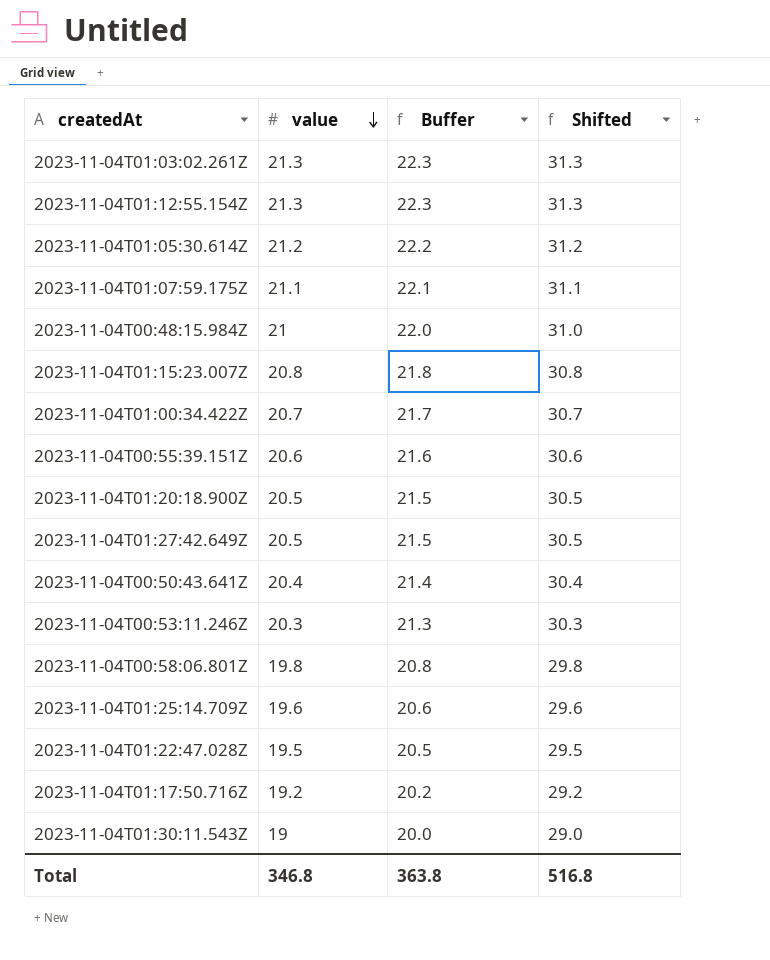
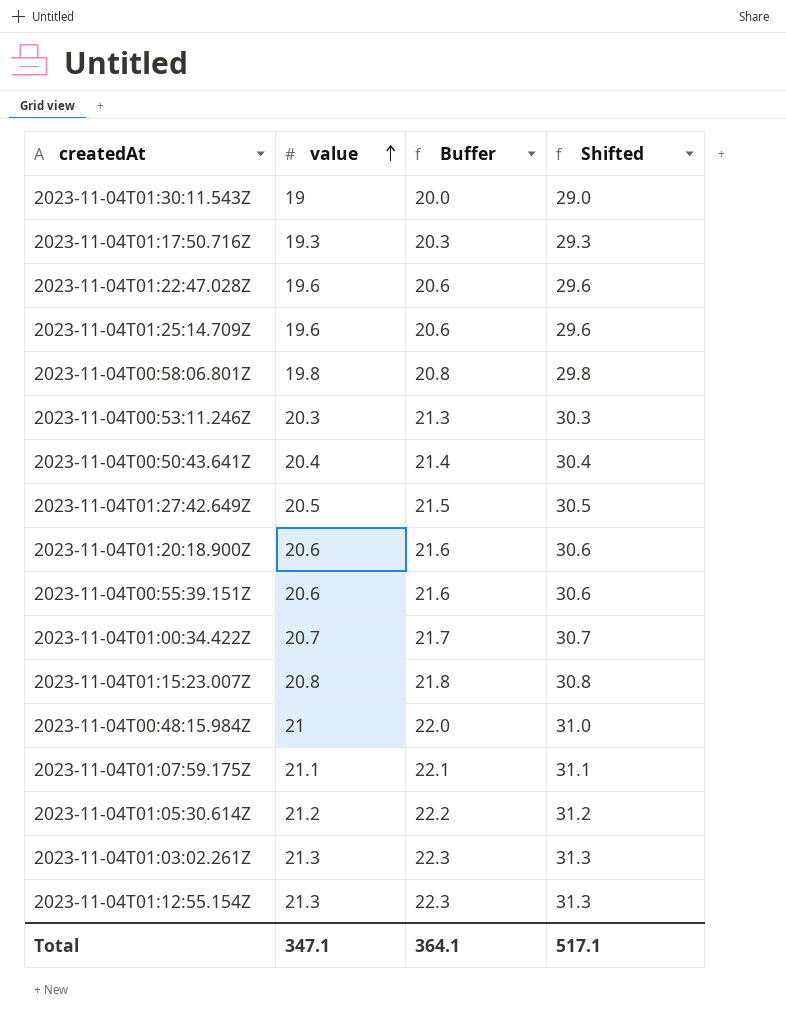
row order: value descending -> value ascending
2023-11-04T01:17:50.716Z | value: 19.2 -> 19.3
2023-11-04T01:17:50.716Z | Buffer: 20.2 -> 20.3
2023-11-04T01:17:50.716Z | Shifted: 29.2 -> 29.3
2023-11-04T01:22:47.028Z | value: 19.5 -> 19.6
2023-11-04T01:22:47.028Z | Buffer: 20.5 -> 20.6
2023-11-04T01:22:47.028Z | Shifted: 29.5 -> 29.6
2023-11-04T01:20:18.900Z | value: 20.5 -> 20.6
2023-11-04T01:20:18.900Z | Buffer: 21.5 -> 21.6
2023-11-04T01:20:18.900Z | Shifted: 30.5 -> 30.6
Total | value: 346.8 -> 347.1
Total | Buffer: 363.8 -> 364.1
Total | Shifted: 516.8 -> 517.1

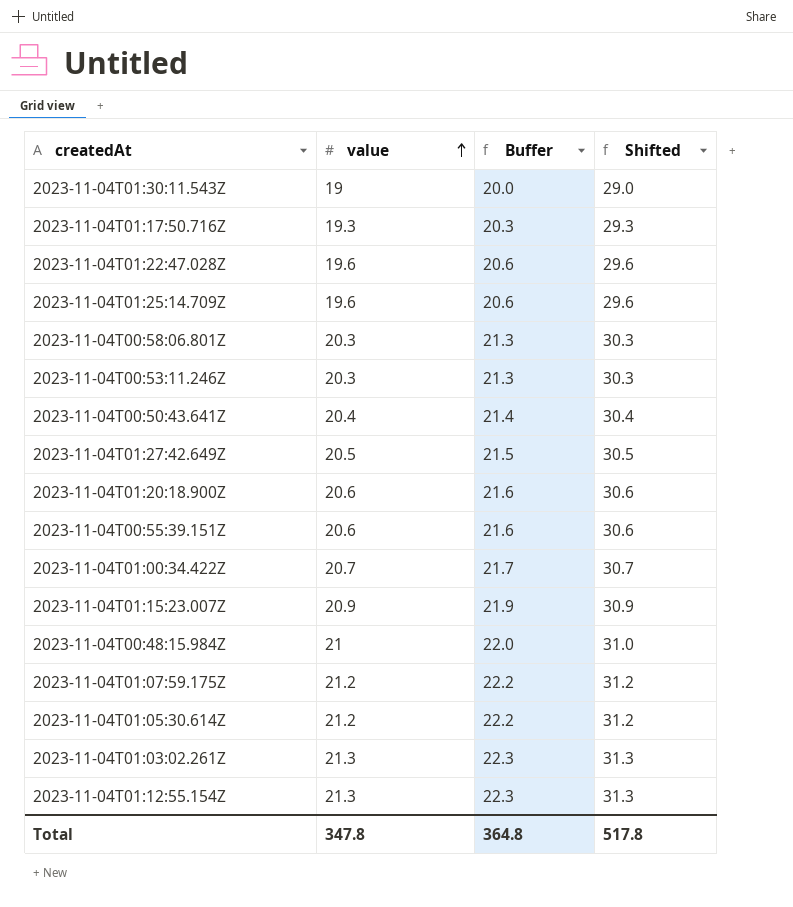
2023-11-04T00:58:06.801Z | value: 19.8 -> 20.3
2023-11-04T00:58:06.801Z | Buffer: 20.8 -> 21.3
2023-11-04T00:58:06.801Z | Shifted: 29.8 -> 30.3
2023-11-04T01:15:23.007Z | value: 20.8 -> 20.9
2023-11-04T01:15:23.007Z | Buffer: 21.8 -> 21.9
2023-11-04T01:15:23.007Z | Shifted: 30.8 -> 30.9
2023-11-04T01:07:59.175Z | value: 21.1 -> 21.2
2023-11-04T01:07:59.175Z | Buffer: 22.1 -> 22.2
2023-11-04T01:07:59.175Z | Shifted: 31.1 -> 31.2
Total | value: 347.1 -> 347.8
Total | Buffer: 364.1 -> 364.8
Total | Shifted: 517.1 -> 517.8

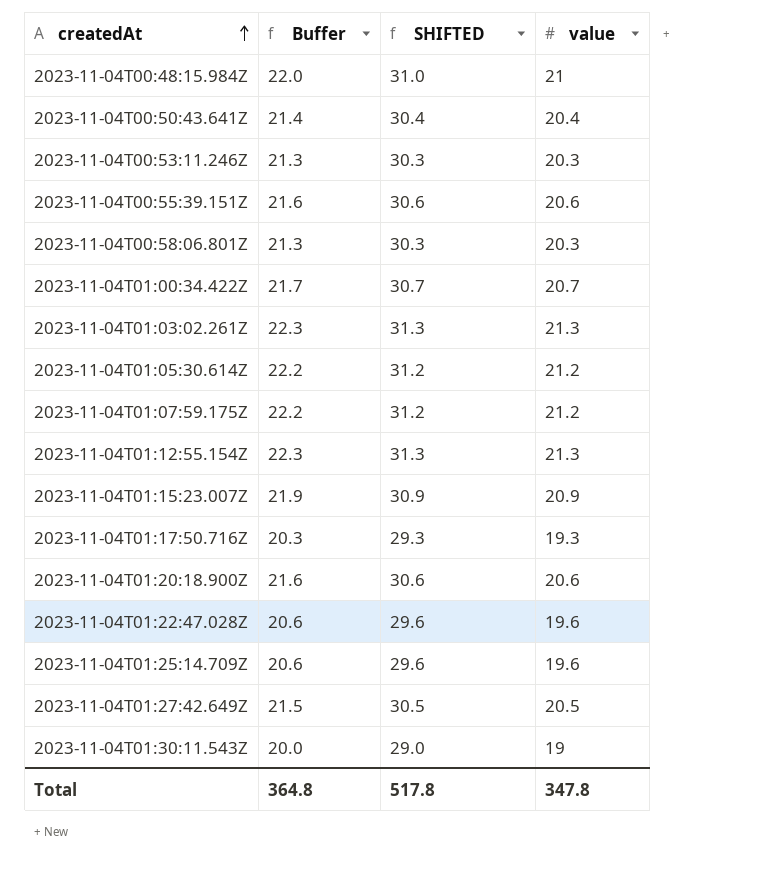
row order: value ascending -> createdAt ascending
column name: Shifted -> SHIFTED
column value | position: 2 -> 4

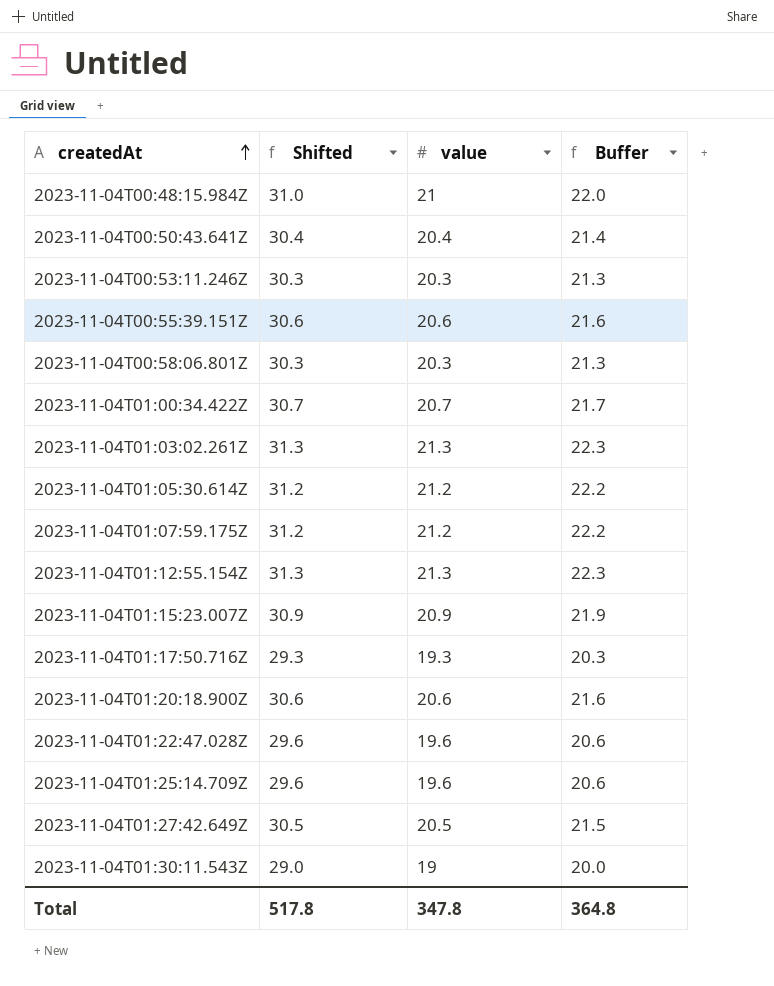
column name: SHIFTED -> Shifted
column Buffer | position: 2 -> 4

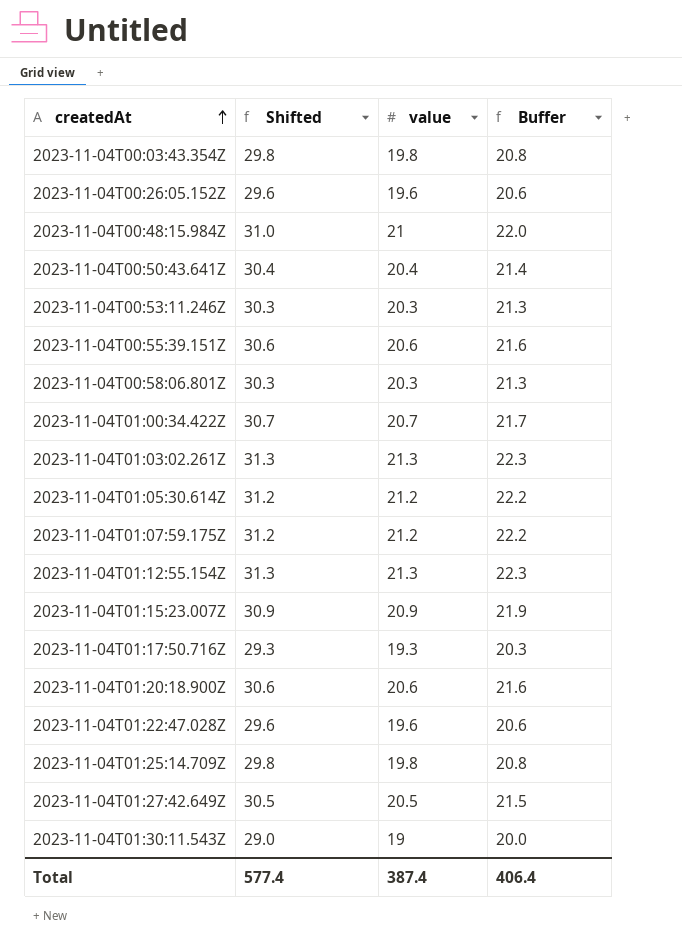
row 2023-11-04T00:03:43.354Z: none -> 29.8 | 19.8 | 20.8
row 2023-11-04T00:26:05.152Z: none -> 29.6 | 19.6 | 20.6
2023-11-04T01:25:14.709Z | Shifted: 29.6 -> 29.8
2023-11-04T01:25:14.709Z | value: 19.6 -> 19.8
2023-11-04T01:25:14.709Z | Buffer: 20.6 -> 20.8
Total | Shifted: 517.8 -> 577.4
Total | value: 347.8 -> 387.4
Total | Buffer: 364.8 -> 406.4

